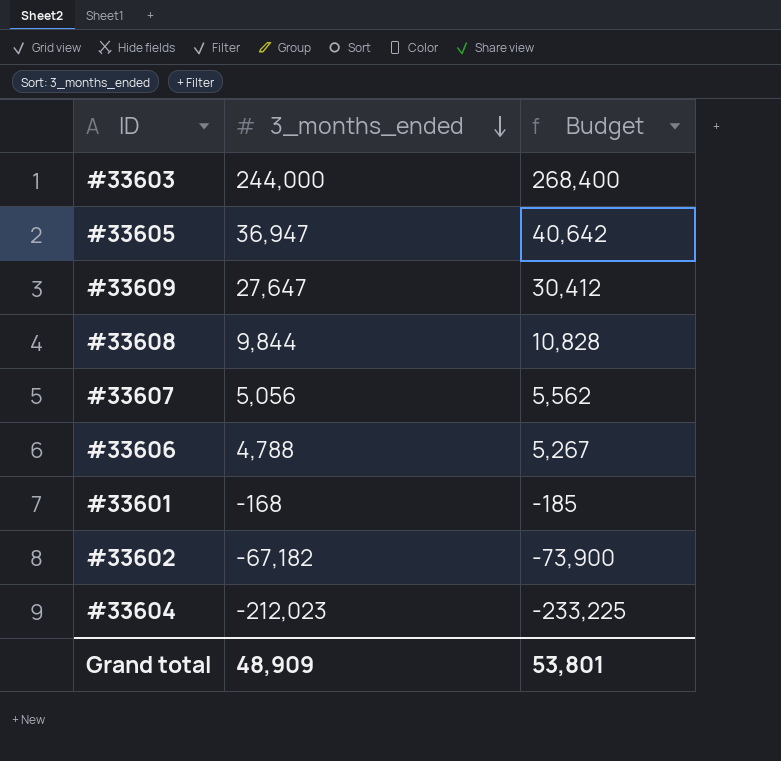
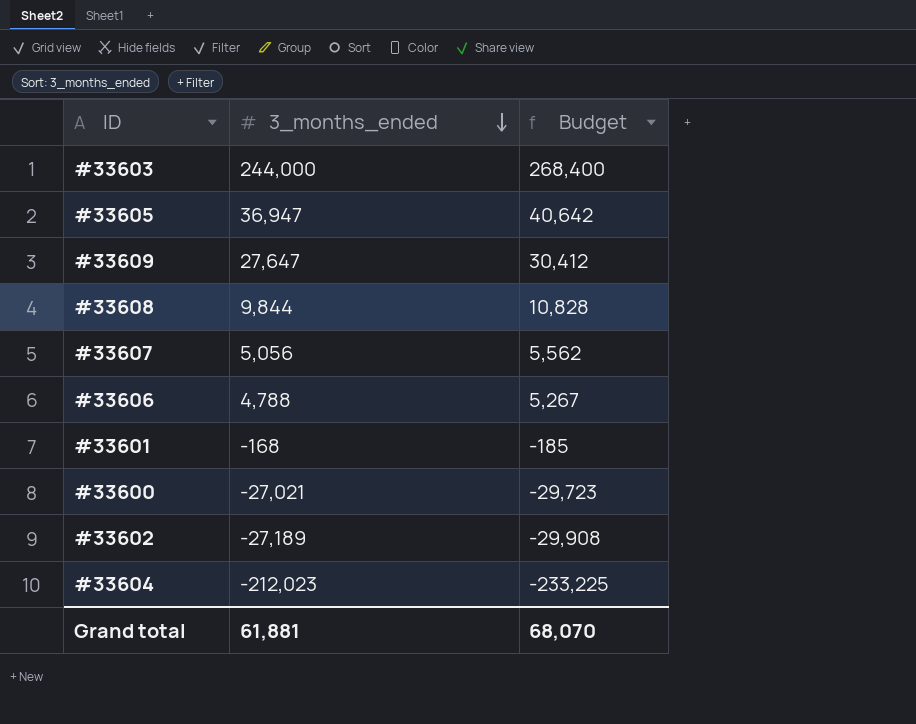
row #33600: none -> -27,021 | -29,723
#33602 | 3_months_ended: -67,182 -> -27,189
#33602 | Budget: -73,900 -> -29,908
Grand total | 3_months_ended: 48,909 -> 61,881
Grand total | Budget: 53,801 -> 68,070

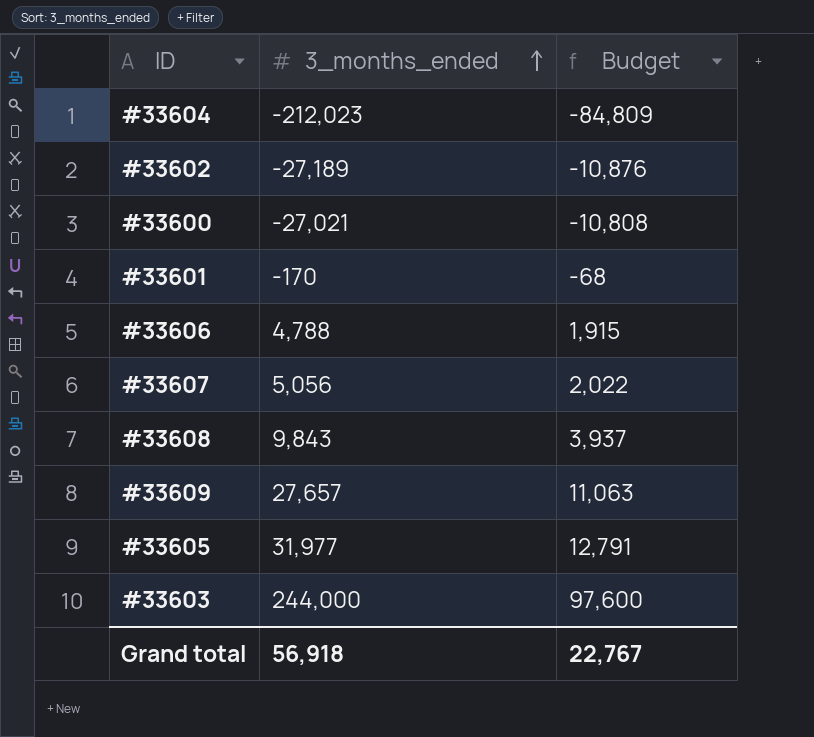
row order: 3_months_ended descending -> 3_months_ended ascending
column Budget | formula: [3_months_ended] * 1.1 -> [3_months_ended] * 0.4
#33601 | 3_months_ended: -168 -> -170
#33608 | 3_months_ended: 9,844 -> 9,843
#33609 | 3_months_ended: 27,647 -> 27,657
#33605 | 3_months_ended: 36,947 -> 31,977
Grand total | 3_months_ended: 61,881 -> 56,918
Grand total | Budget: 68,070 -> 22,767

